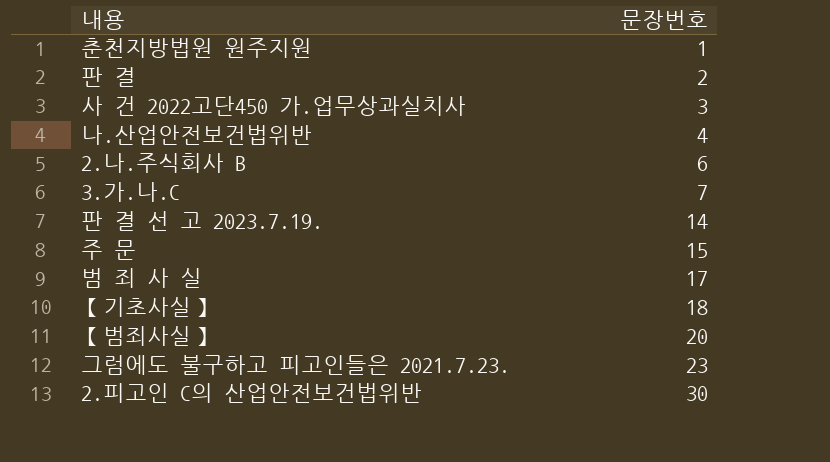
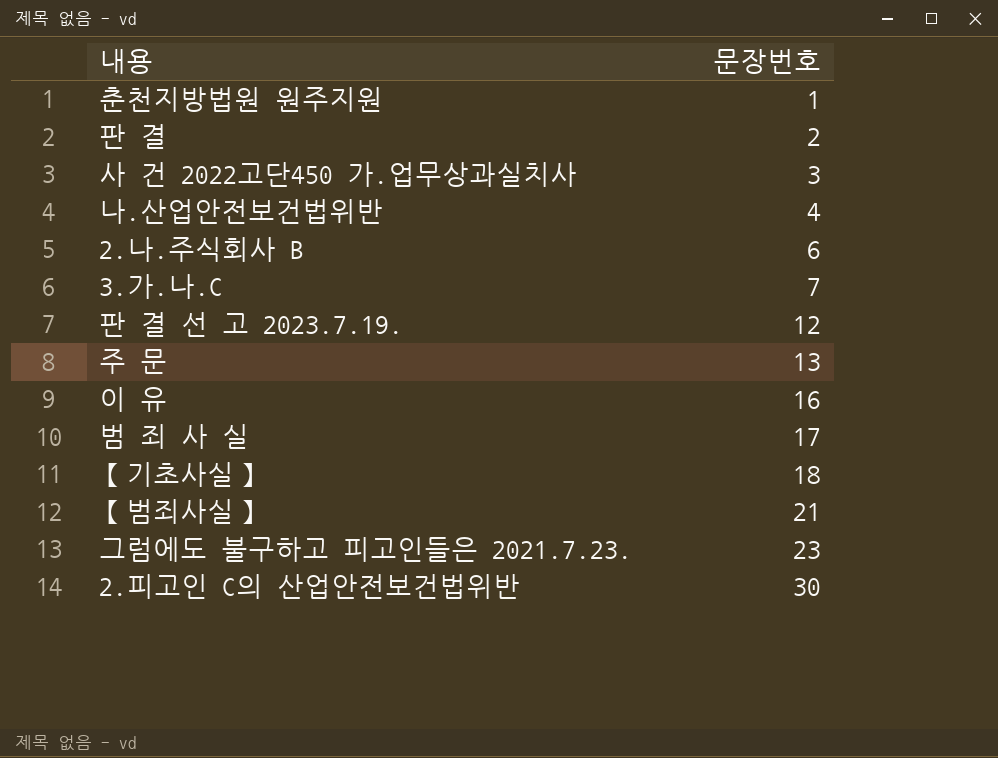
판 결 선 고 2023.7.19. | 문장번호: 14 -> 12
주 문 | 문장번호: 15 -> 13
row 이 유: none -> 16
【범죄사실】 | 문장번호: 20 -> 21

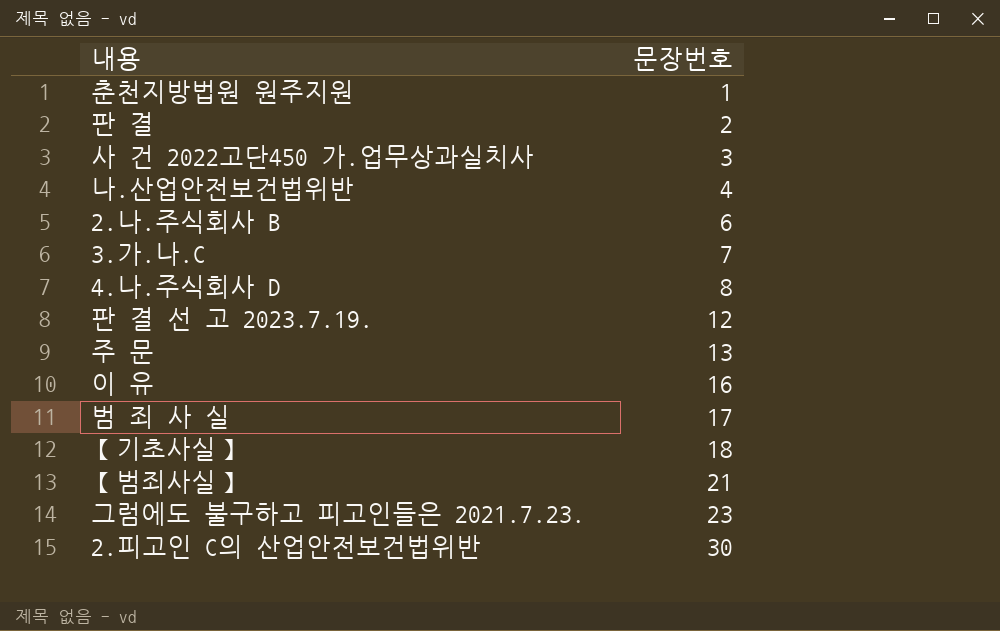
row 4.나.주식회사 D: none -> 8

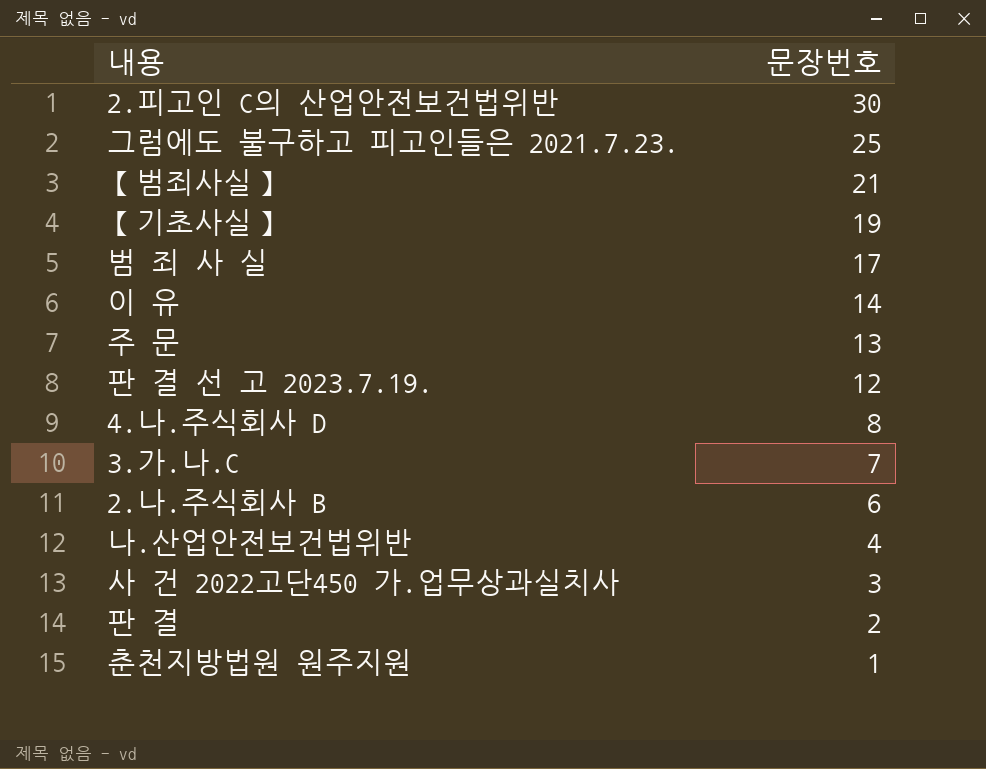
row order: 문장번호 ascending -> 문장번호 descending
그럼에도 불구하고 피고인들은 2021.7.23. | 문장번호: 23 -> 25
【기초사실】 | 문장번호: 18 -> 19
이 유 | 문장번호: 16 -> 14

